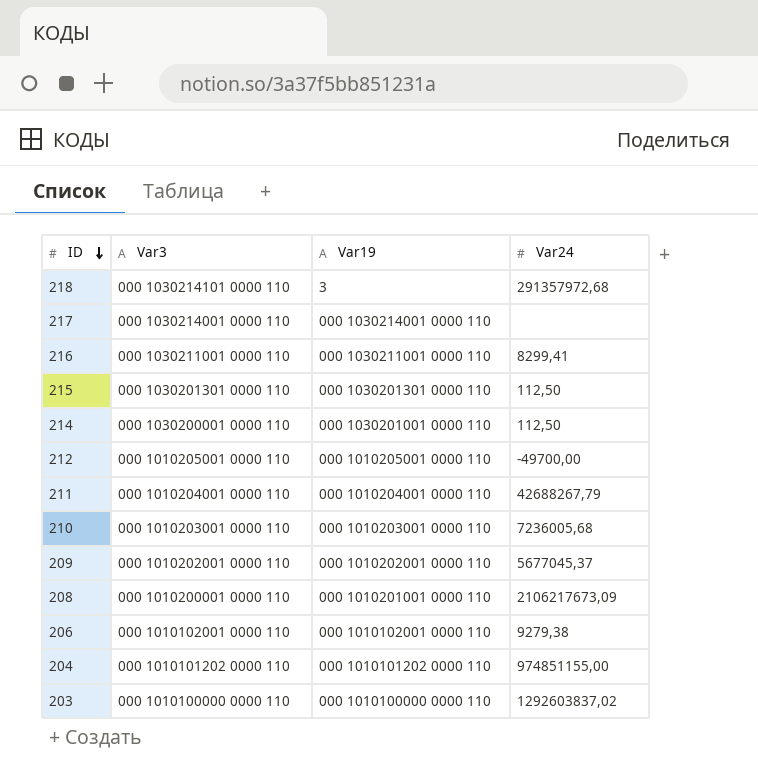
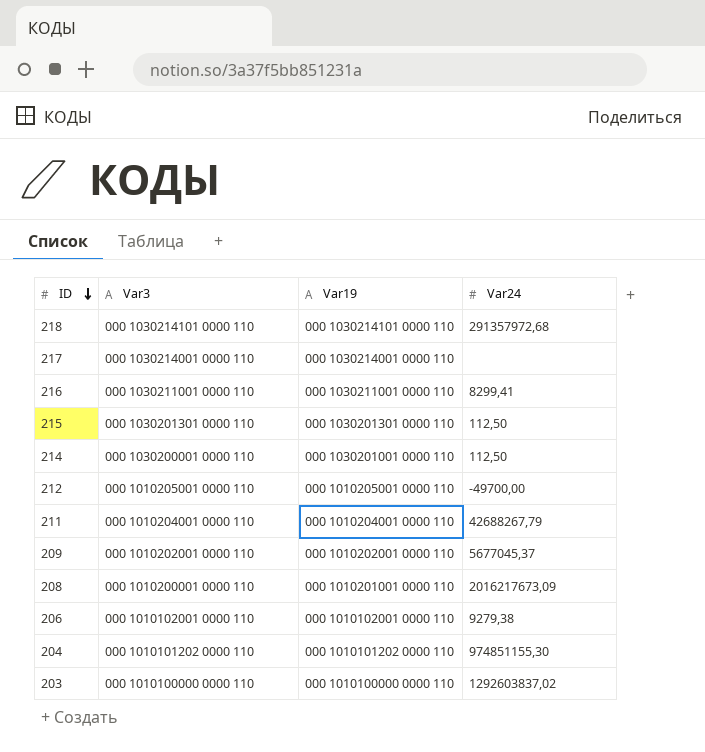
row 210: 000 1010203001 0000 110 | 000 1010203001 0000 110 | 7236005,68 -> none
218 | Var19: 3 -> 000 1030214101 0000 110
208 | Var24: 2106217673,09 -> 2016217673,09
204 | Var24: 974851155,00 -> 974851155,30

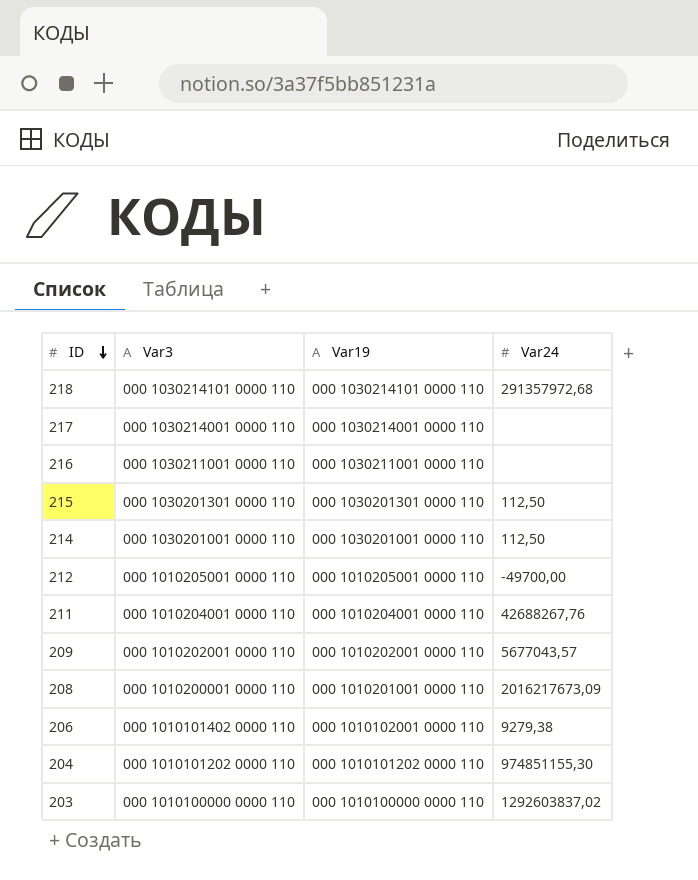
216 | Var24: 8299,41 -> none
214 | Var3: 000 1030200001 0000 110 -> 000 1030201001 0000 110
211 | Var24: 42688267,79 -> 42688267,76
209 | Var24: 5677045,37 -> 5677043,57
206 | Var3: 000 1010102001 0000 110 -> 000 1010101402 0000 110

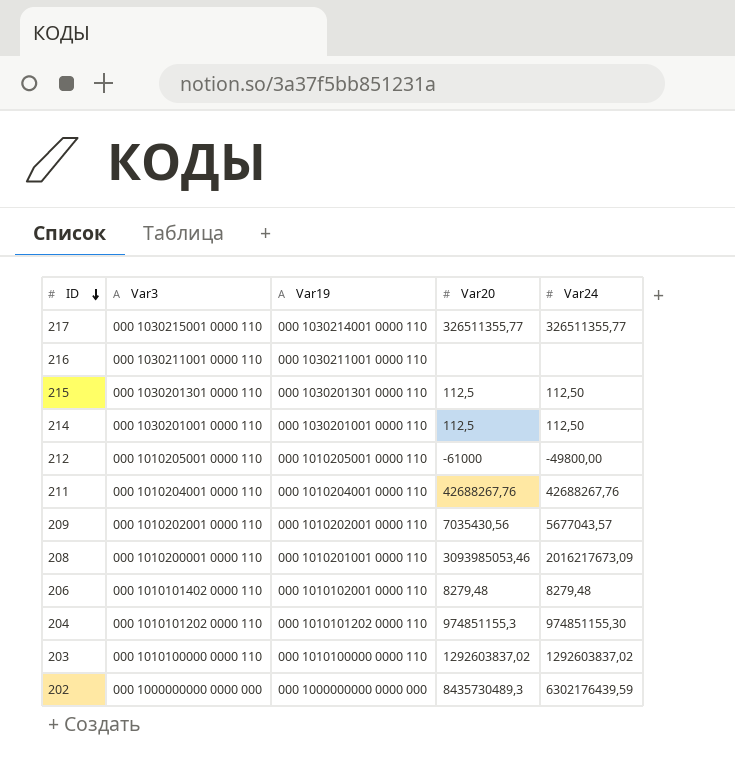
column Var20 | position: none -> 4
row 218: 000 1030214101 0000 110 | 000 1030214101 0000 110 | 291357972,68 -> none
217 | Var3: 000 1030214001 0000 110 -> 000 1030215001 0000 110
217 | Var24: none -> 326511355,77
212 | Var24: -49700,00 -> -49800,00
206 | Var24: 9279,38 -> 8279,48
row 202: none -> 000 1000000000 0000 000 | 000 1000000000 0000 000 | 8435730489,3 | 6302176439,59

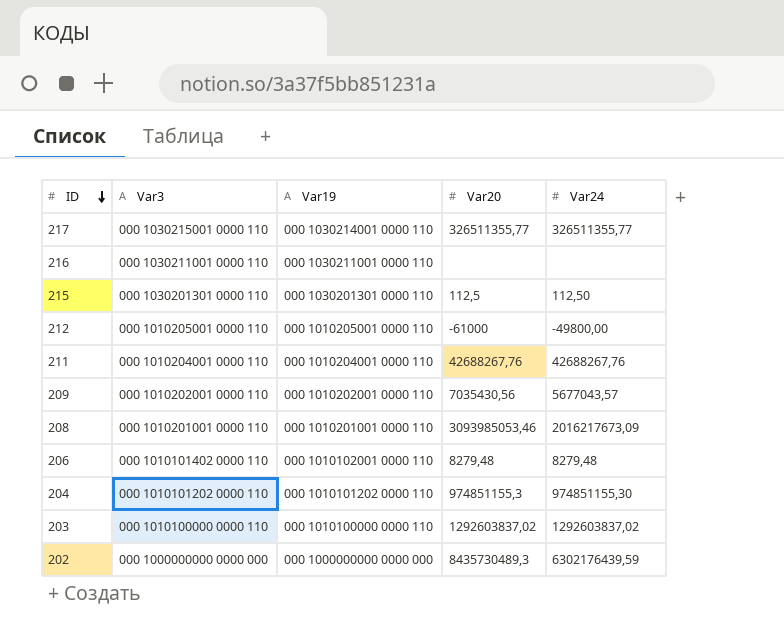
row 214: 000 1030201001 0000 110 | 000 1030201001 0000 110 | 112,5 | 112,50 -> none
208 | Var3: 000 1010200001 0000 110 -> 000 1010201001 0000 110

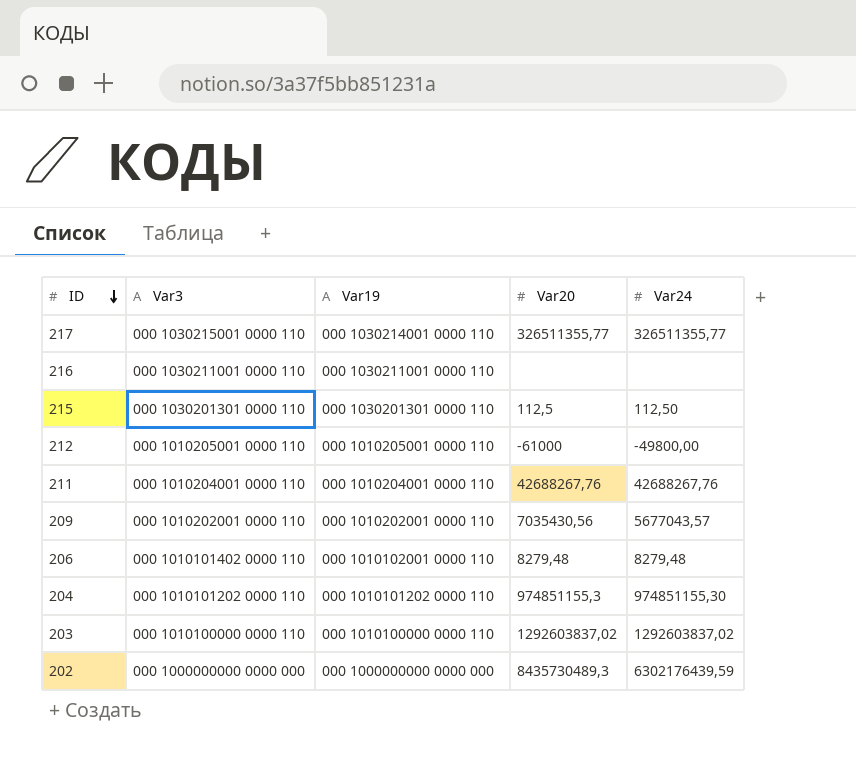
row 208: 000 1010201001 0000 110 | 000 1010201001 0000 110 | 3093985053,46 | 2016217673,09 -> none

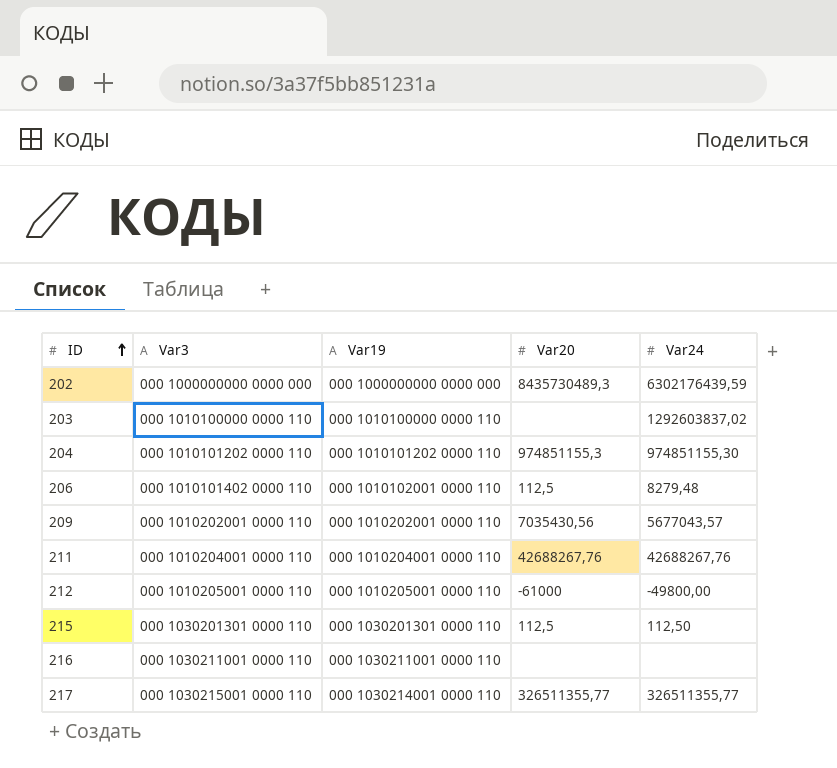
row order: ID descending -> ID ascending
203 | Var20: 1292603837,02 -> none
206 | Var20: 8279,48 -> 112,5

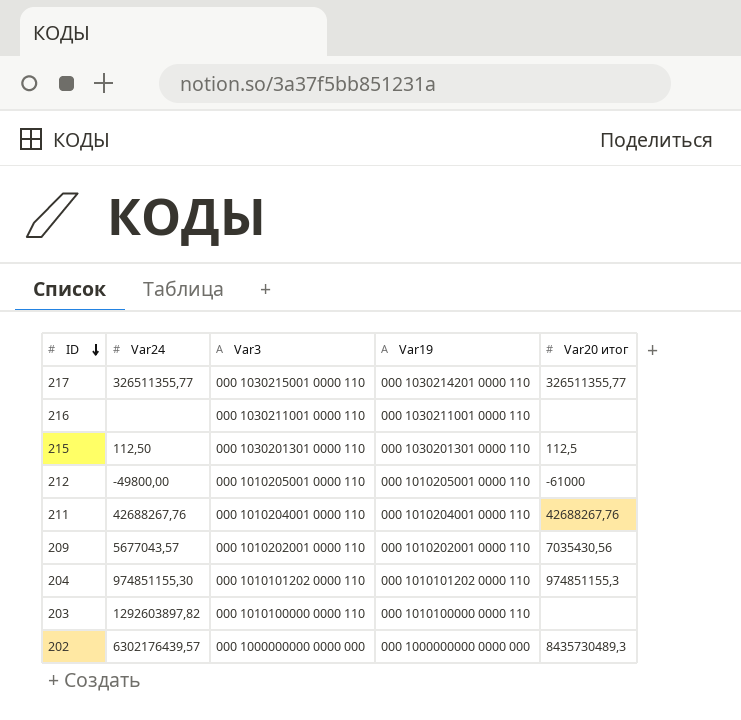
row order: ID ascending -> ID descending
column Var24 | position: 5 -> 2
column name: Var20 -> Var20 итог
row 206: 000 1010101402 0000 110 | 000 1010102001 0000 110 | 112,5 | 8279,48 -> none
217 | Var19: 000 1030214001 0000 110 -> 000 1030214201 0000 110
203 | Var24: 1292603837,02 -> 1292603897,82
202 | Var24: 6302176439,59 -> 6302176439,57

